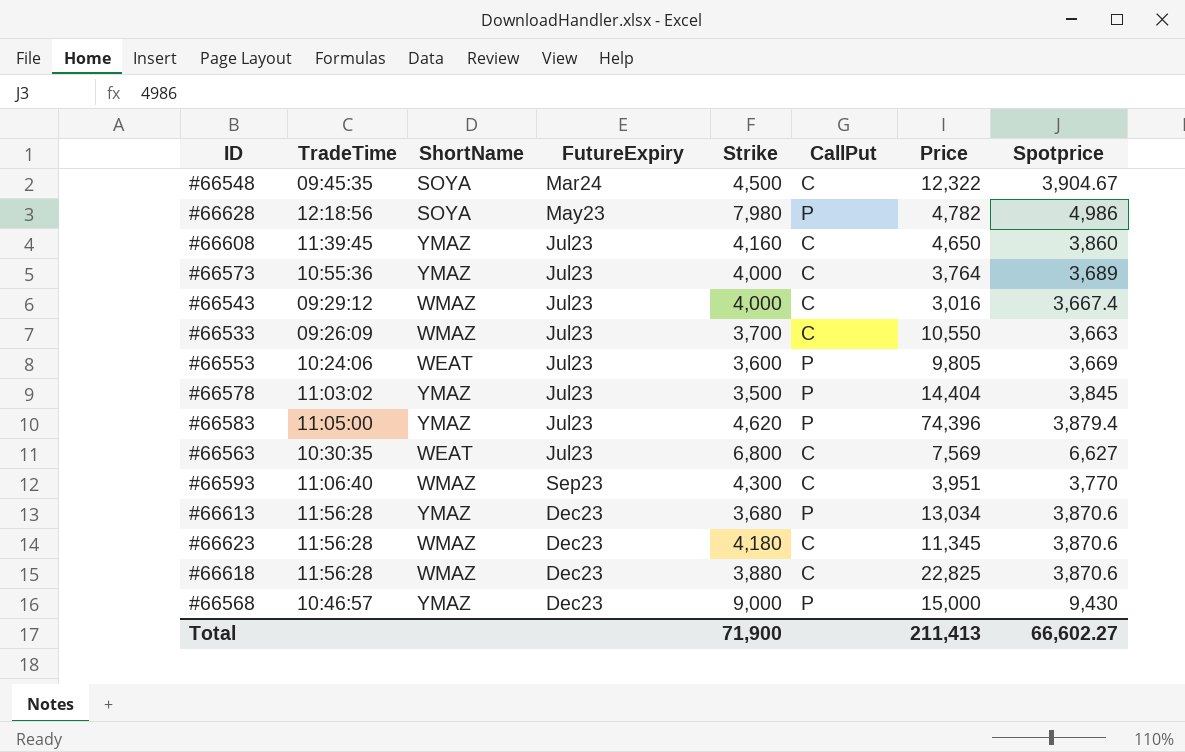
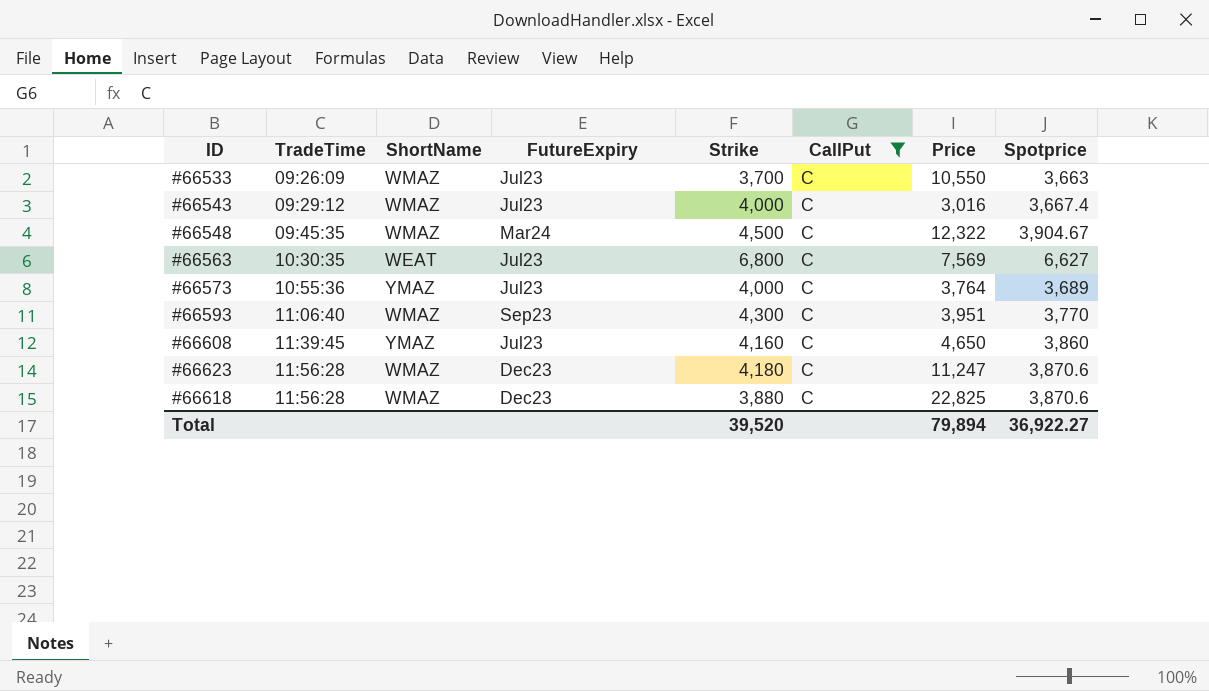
filter: none -> CallPut = C
row order: FutureExpiry ascending -> TradeTime ascending
#66548 | ShortName: SOYA -> WMAZ
#66623 | Price: 11,345 -> 11,247
Total | Strike: 71,900 -> 39,520
Total | Price: 211,413 -> 79,894
Total | Spotprice: 66,602.27 -> 36,922.27

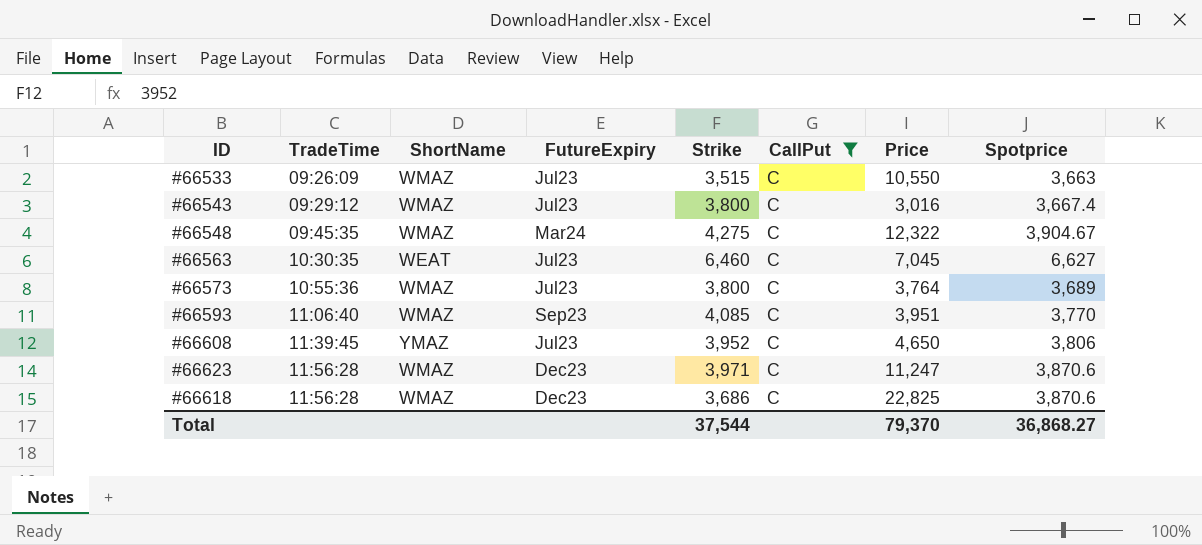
#66533 | Strike: 3,700 -> 3,515
#66543 | Strike: 4,000 -> 3,800
#66548 | Strike: 4,500 -> 4,275
#66563 | Strike: 6,800 -> 6,460
#66563 | Price: 7,569 -> 7,045
#66573 | ShortName: YMAZ -> WMAZ
#66573 | Strike: 4,000 -> 3,800
#66593 | Strike: 4,300 -> 4,085
#66608 | Strike: 4,160 -> 3,952
#66608 | Spotprice: 3,860 -> 3,806
#66623 | Strike: 4,180 -> 3,971
#66618 | Strike: 3,880 -> 3,686
Total | Strike: 39,520 -> 37,544
Total | Price: 79,894 -> 79,370
Total | Spotprice: 36,922.27 -> 36,868.27

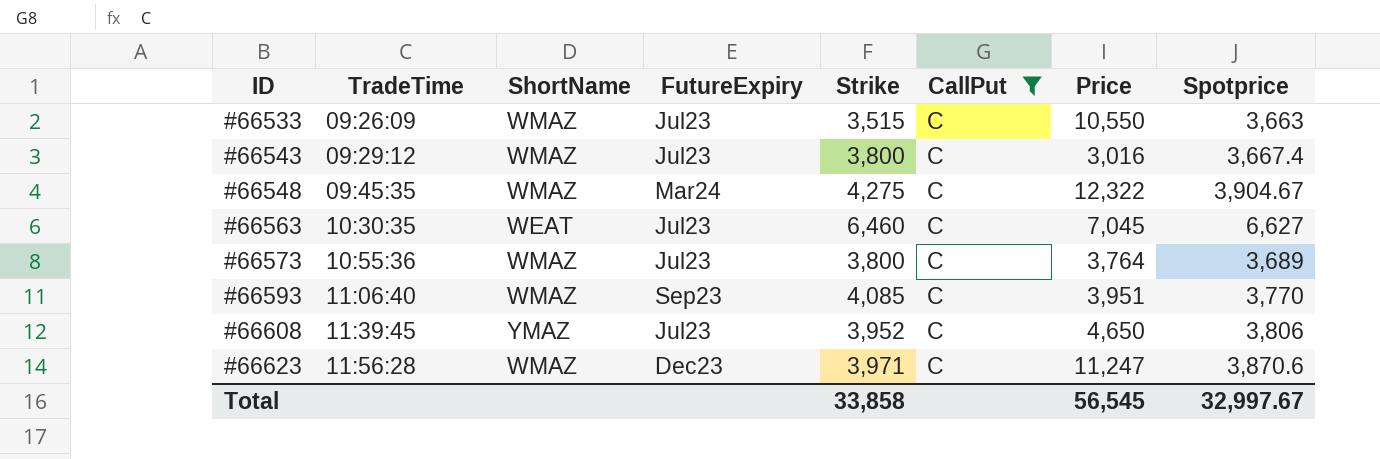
row #66618: 11:56:28 | WMAZ | Dec23 | 3,686 | C | 22,825 | 3,870.6 -> none
Total | Strike: 37,544 -> 33,858
Total | Price: 79,370 -> 56,545
Total | Spotprice: 36,868.27 -> 32,997.67

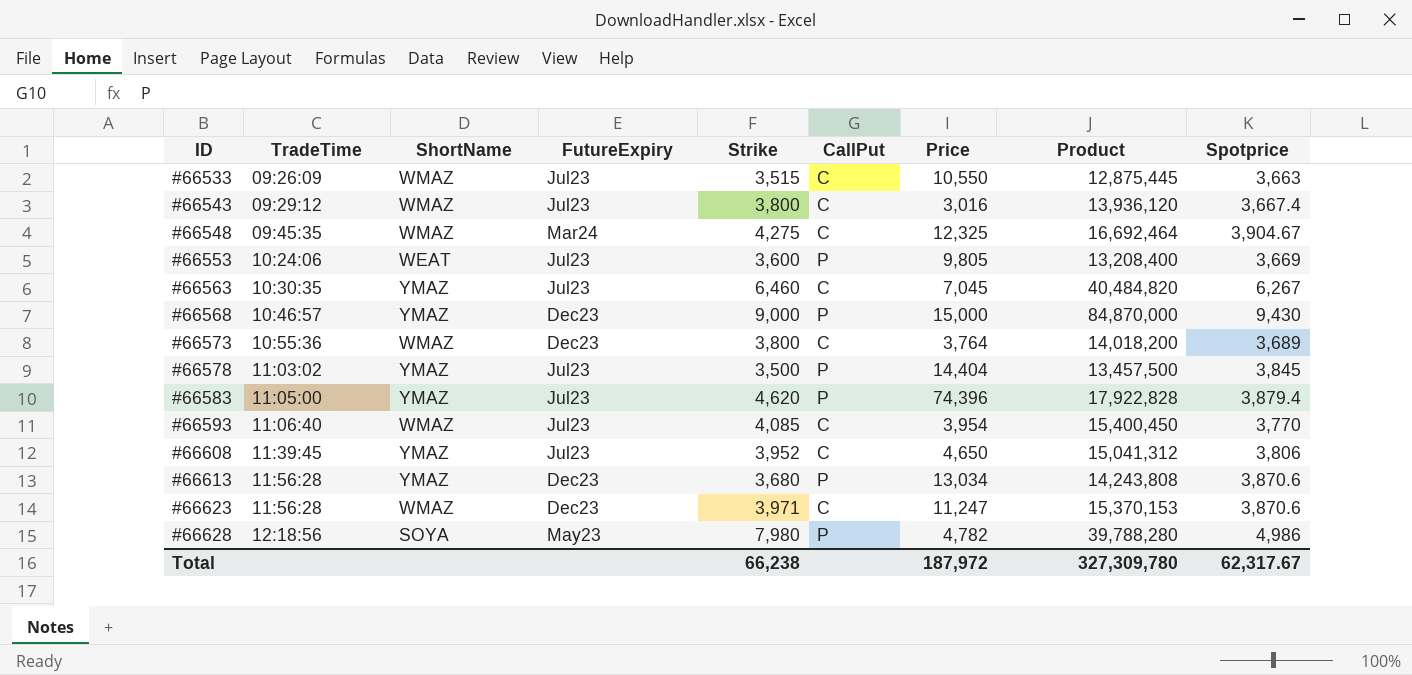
filter: CallPut = C -> none
column Product | formula: none -> [Strike] * [Spotprice]
#66548 | Price: 12,322 -> 12,325
#66563 | ShortName: WEAT -> YMAZ
#66563 | Spotprice: 6,627 -> 6,267
#66573 | FutureExpiry: Jul23 -> Dec23
#66593 | FutureExpiry: Sep23 -> Jul23
#66593 | Price: 3,951 -> 3,954
Total | Strike: 33,858 -> 66,238
Total | Price: 56,545 -> 187,972
Total | Spotprice: 32,997.67 -> 62,317.67

